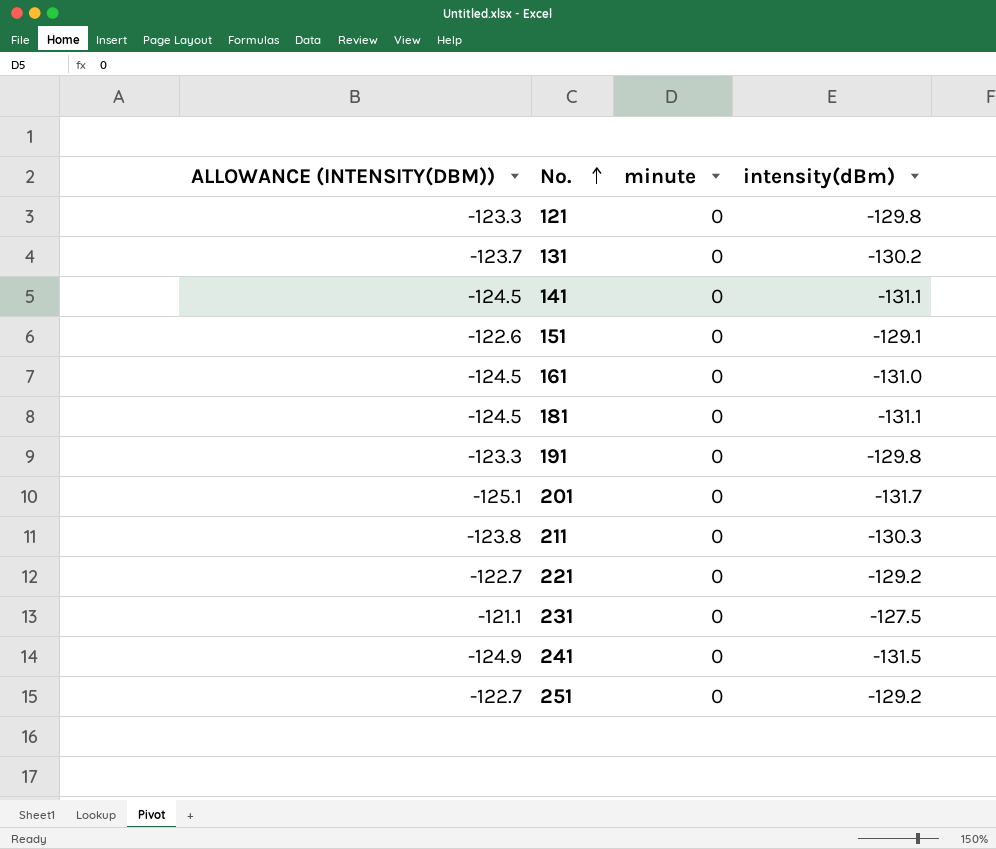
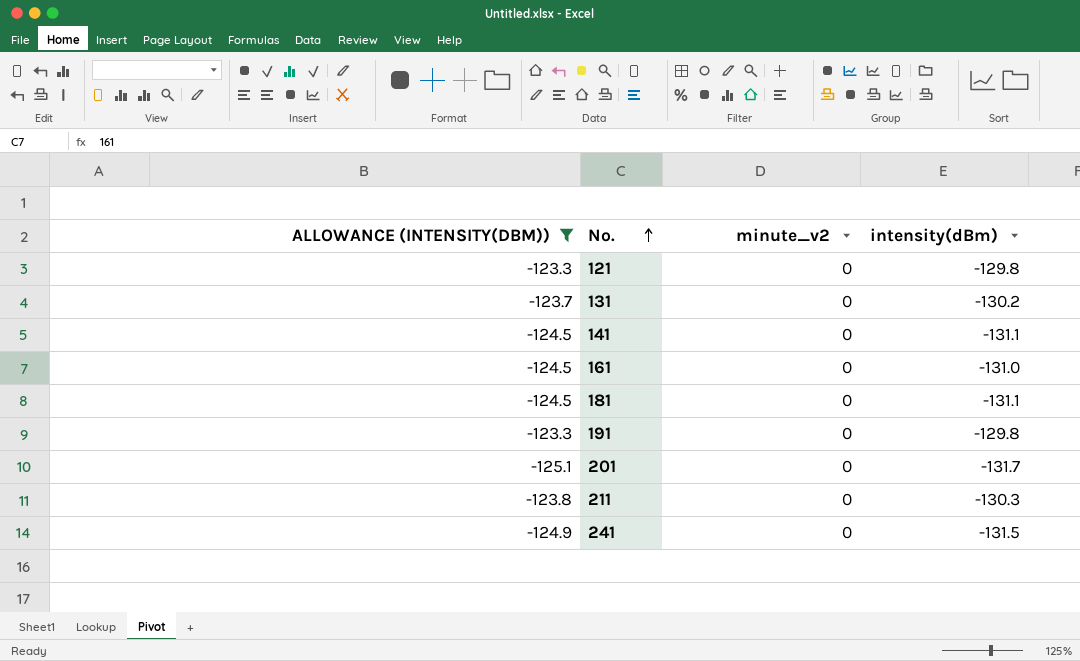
filter: none -> ALLOWANCE (INTENSITY(DBM)) <= -123.3
column name: minute -> minute_v2

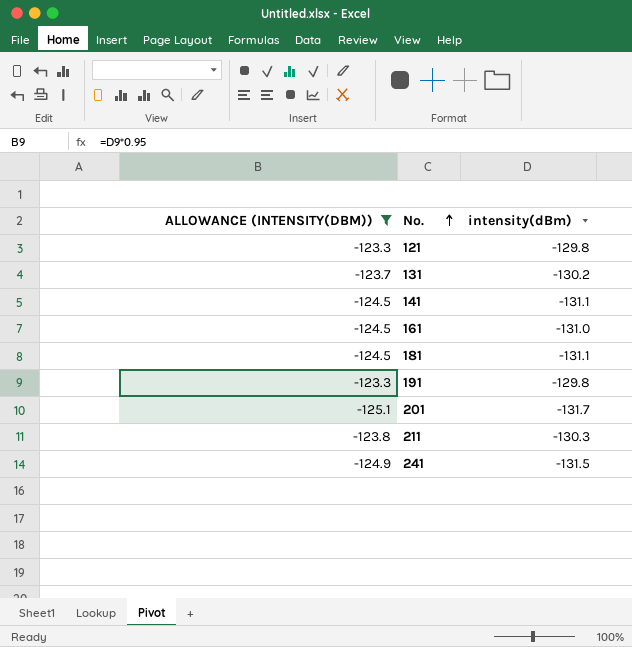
column minute_v2 | position: 3 -> none

